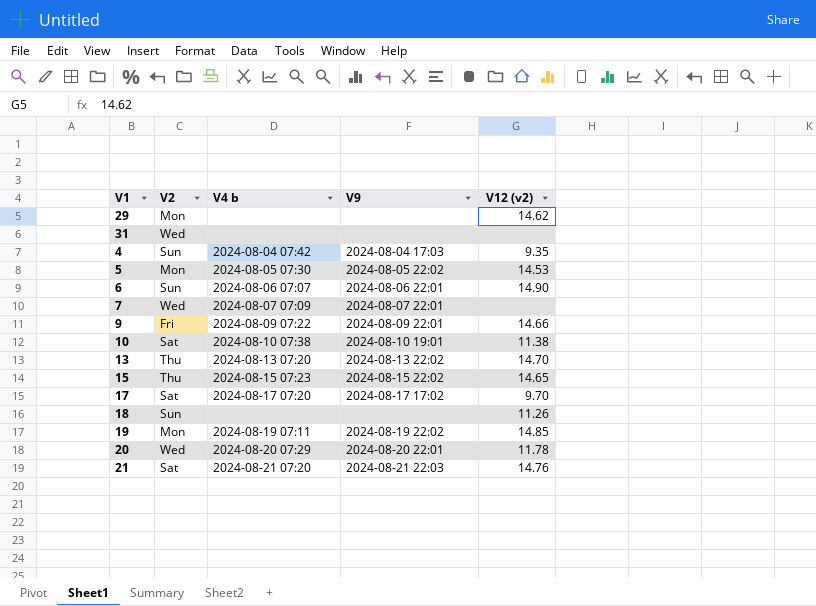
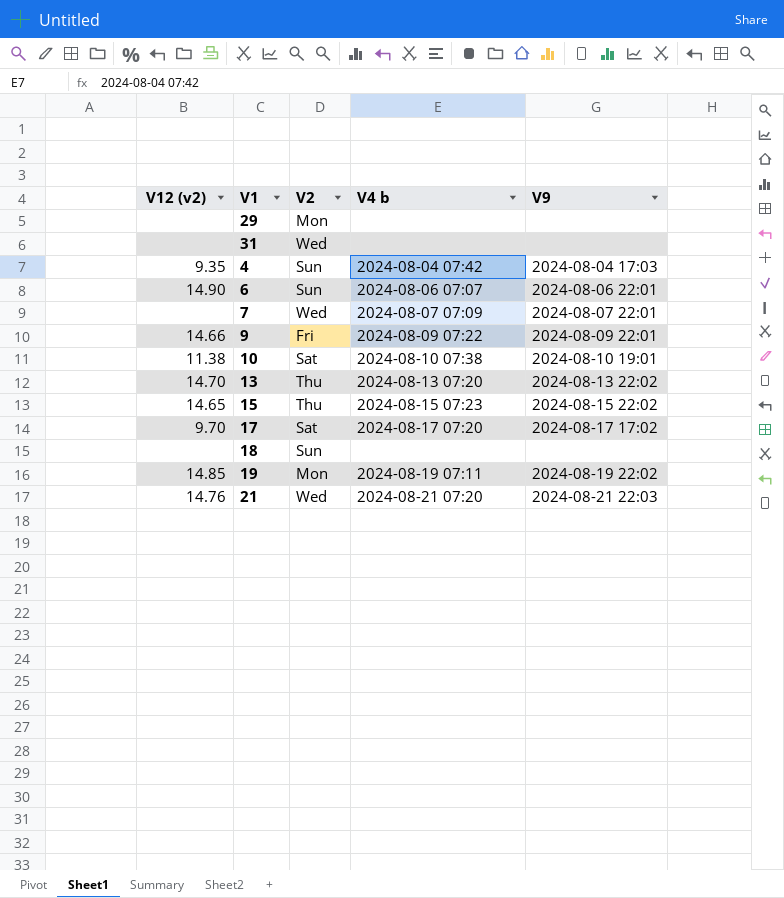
column V12 (v2) | position: 5 -> 1
row 5: Mon | 2024-08-05 07:30 | 2024-08-05 22:02 | 14.53 -> none
row 20: Wed | 2024-08-20 07:29 | 2024-08-20 22:01 | 11.78 -> none
29 | V12 (v2): 14.62 -> none
18 | V12 (v2): 11.26 -> none
21 | V2: Sat -> Wed

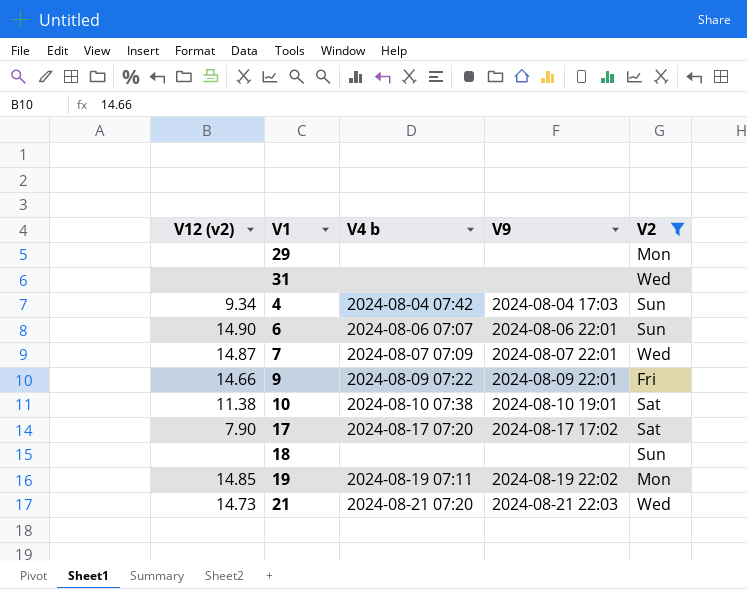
filter: none -> V2 != Thu
column V2 | position: 3 -> 5
4 | V12 (v2): 9.35 -> 9.34
7 | V12 (v2): none -> 14.87
17 | V12 (v2): 9.70 -> 7.90
21 | V12 (v2): 14.76 -> 14.73

